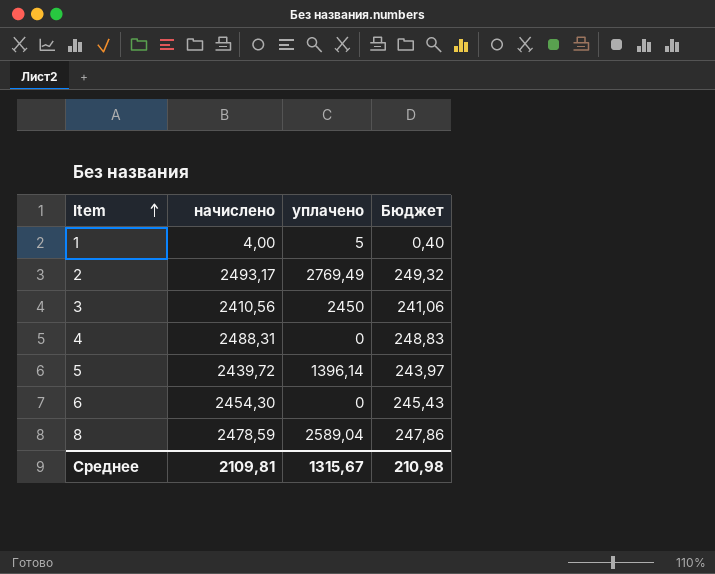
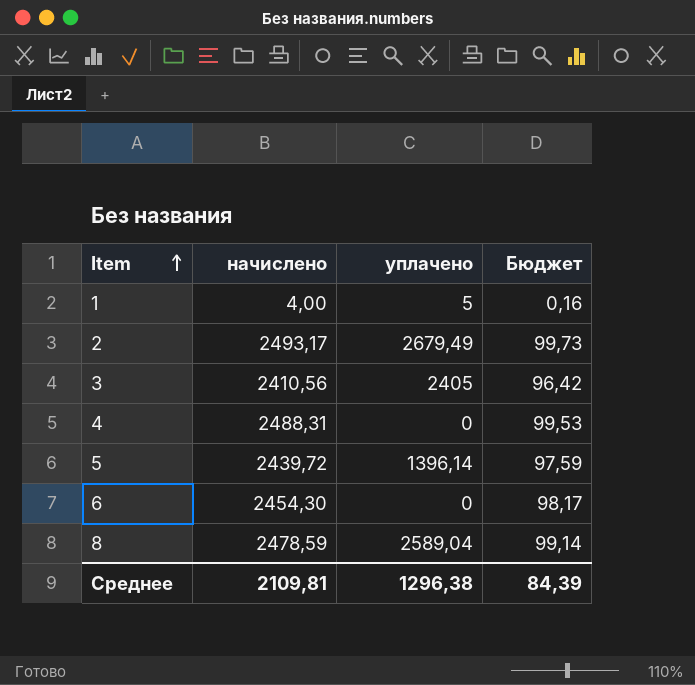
column Бюджет | formula: [начислено] * 0,1 -> [начислено] * 0,04
2 | уплачено: 2769,49 -> 2679,49
3 | уплачено: 2450 -> 2405
Среднее | уплачено: 1315,67 -> 1296,38
Среднее | Бюджет: 210,98 -> 84,39

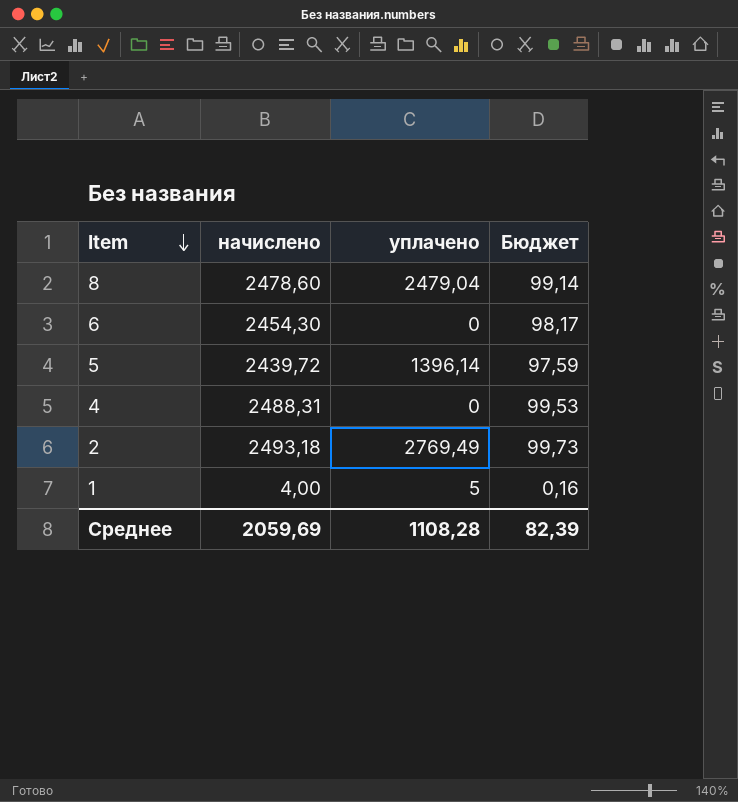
row order: Item ascending -> Item descending
row 3: 2410,56 | 2405 | 96,42 -> none
8 | начислено: 2478,59 -> 2478,60
8 | уплачено: 2589,04 -> 2479,04
2 | начислено: 2493,17 -> 2493,18
2 | уплачено: 2679,49 -> 2769,49
Среднее | начислено: 2109,81 -> 2059,69
Среднее | уплачено: 1296,38 -> 1108,28
Среднее | Бюджет: 84,39 -> 82,39

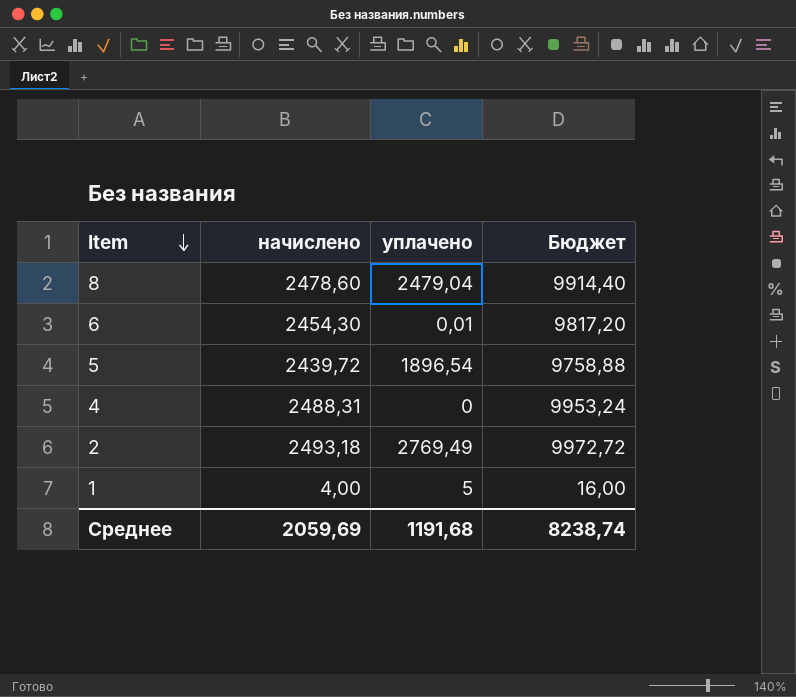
column Бюджет | formula: [начислено] * 0,04 -> [начислено] * 4
6 | уплачено: 0 -> 0,01
5 | уплачено: 1396,14 -> 1896,54
Среднее | уплачено: 1108,28 -> 1191,68
Среднее | Бюджет: 82,39 -> 8238,74

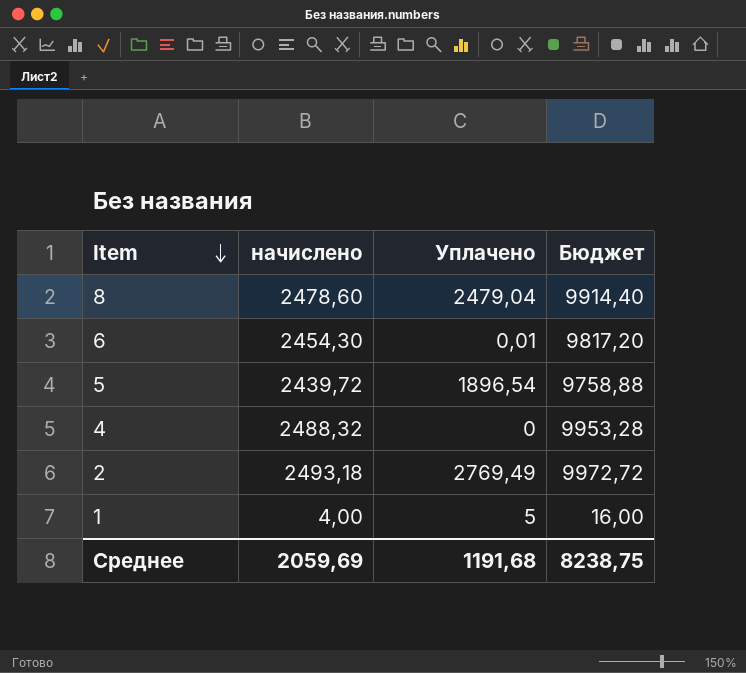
column name: уплачено -> Уплачено
4 | начислено: 2488,31 -> 2488,32
4 | Бюджет: 9953,24 -> 9953,28
Среднее | Бюджет: 8238,74 -> 8238,75

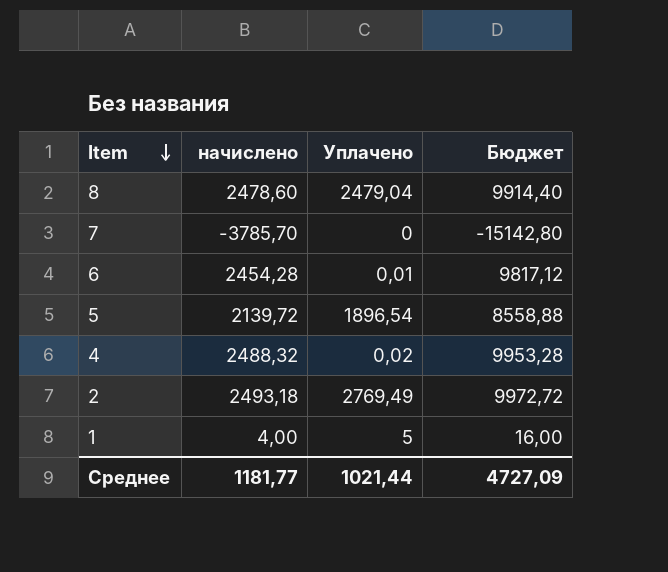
row 7: none -> -3785,70 | 0 | -15142,80
6 | начислено: 2454,30 -> 2454,28
6 | Бюджет: 9817,20 -> 9817,12
5 | начислено: 2439,72 -> 2139,72
5 | Бюджет: 9758,88 -> 8558,88
4 | Уплачено: 0 -> 0,02
Среднее | начислено: 2059,69 -> 1181,77
Среднее | Уплачено: 1191,68 -> 1021,44
Среднее | Бюджет: 8238,75 -> 4727,09

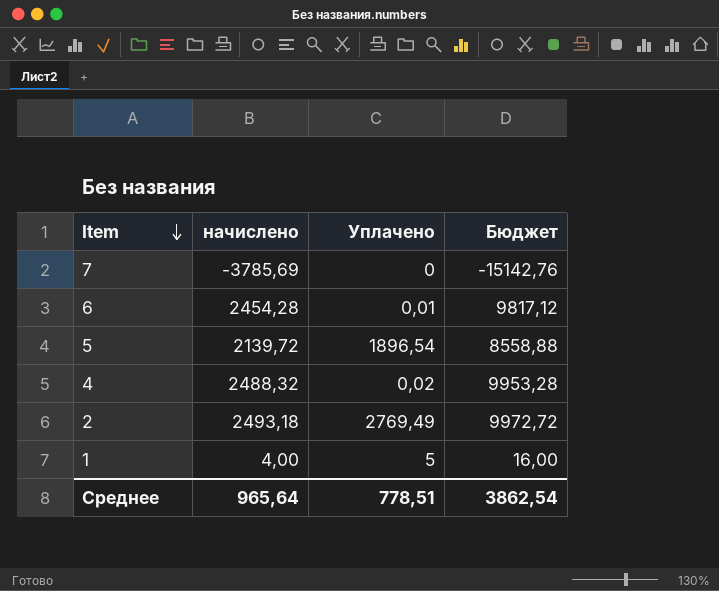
row 8: 2478,60 | 2479,04 | 9914,40 -> none
7 | начислено: -3785,70 -> -3785,69
7 | Бюджет: -15142,80 -> -15142,76
Среднее | начислено: 1181,77 -> 965,64
Среднее | Уплачено: 1021,44 -> 778,51
Среднее | Бюджет: 4727,09 -> 3862,54

